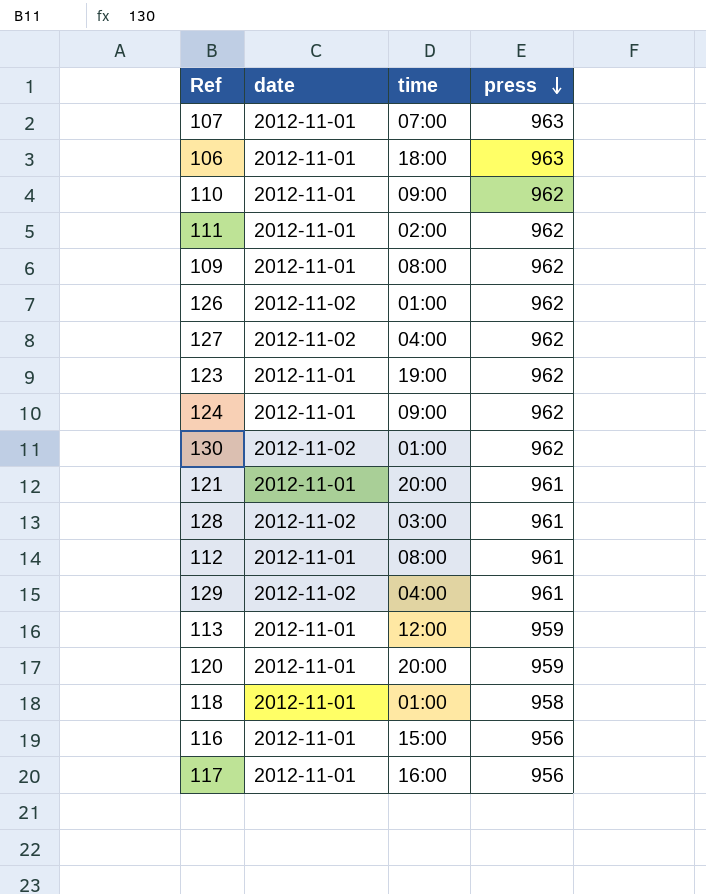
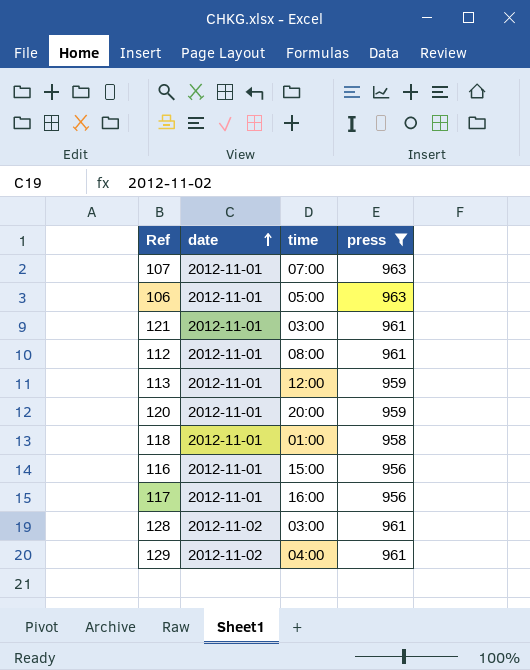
filter: none -> press != 962
row order: press descending -> date ascending
106 | time: 18:00 -> 05:00
121 | time: 20:00 -> 03:00

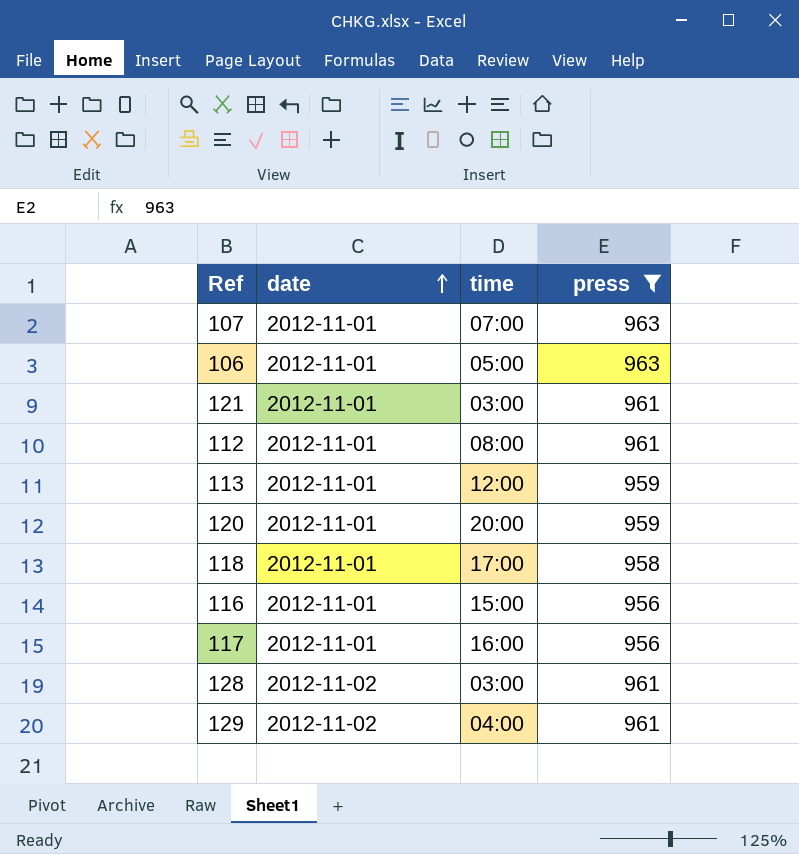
118 | time: 01:00 -> 17:00

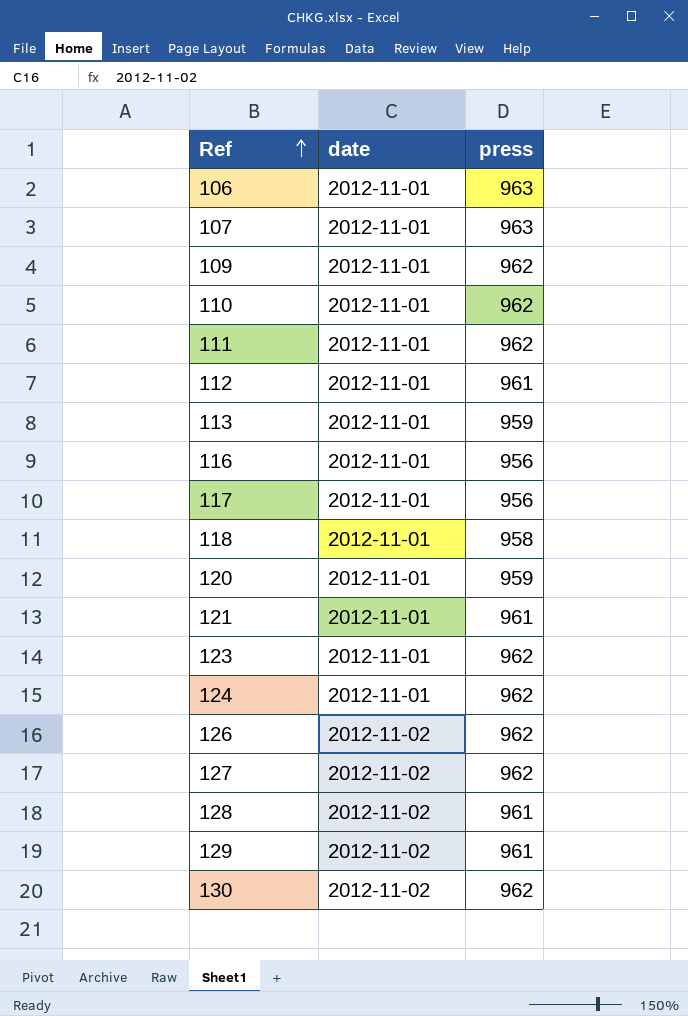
filter: press != 962 -> none
row order: date ascending -> Ref ascending
column time | position: 3 -> none

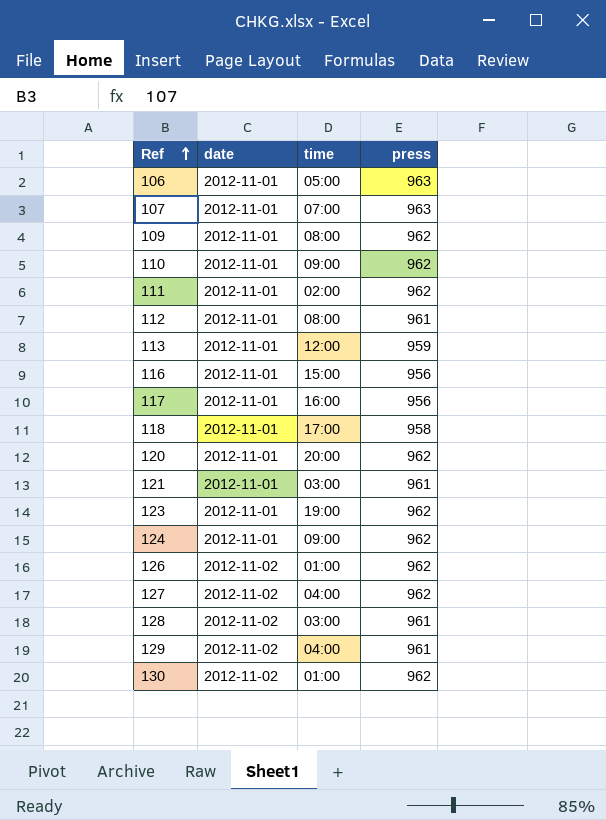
column time | position: none -> 3
120 | press: 959 -> 962

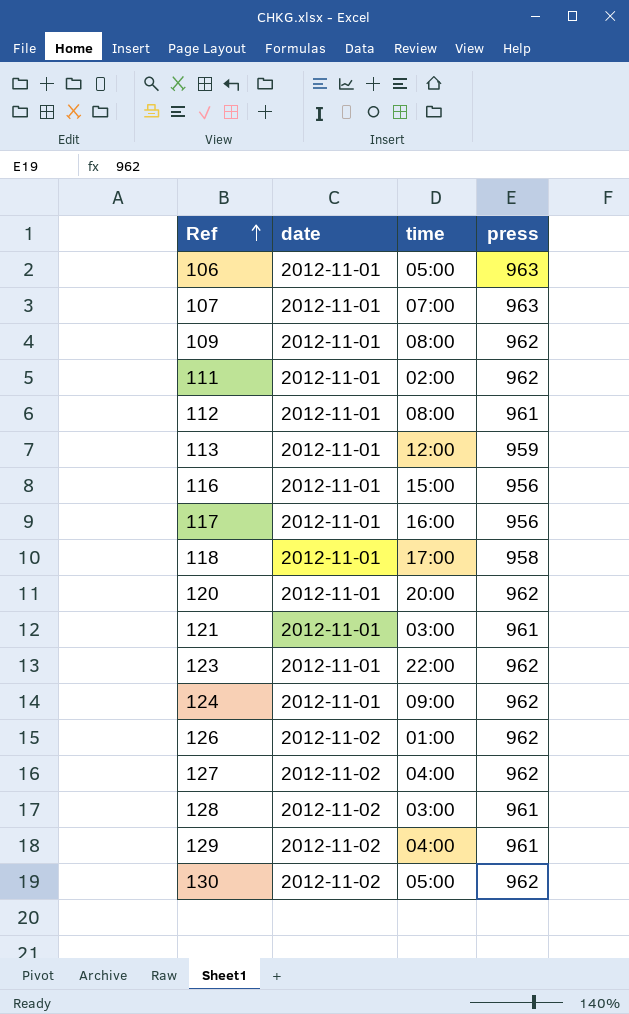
row 110: 2012-11-01 | 09:00 | 962 -> none
123 | time: 19:00 -> 22:00
130 | time: 01:00 -> 05:00

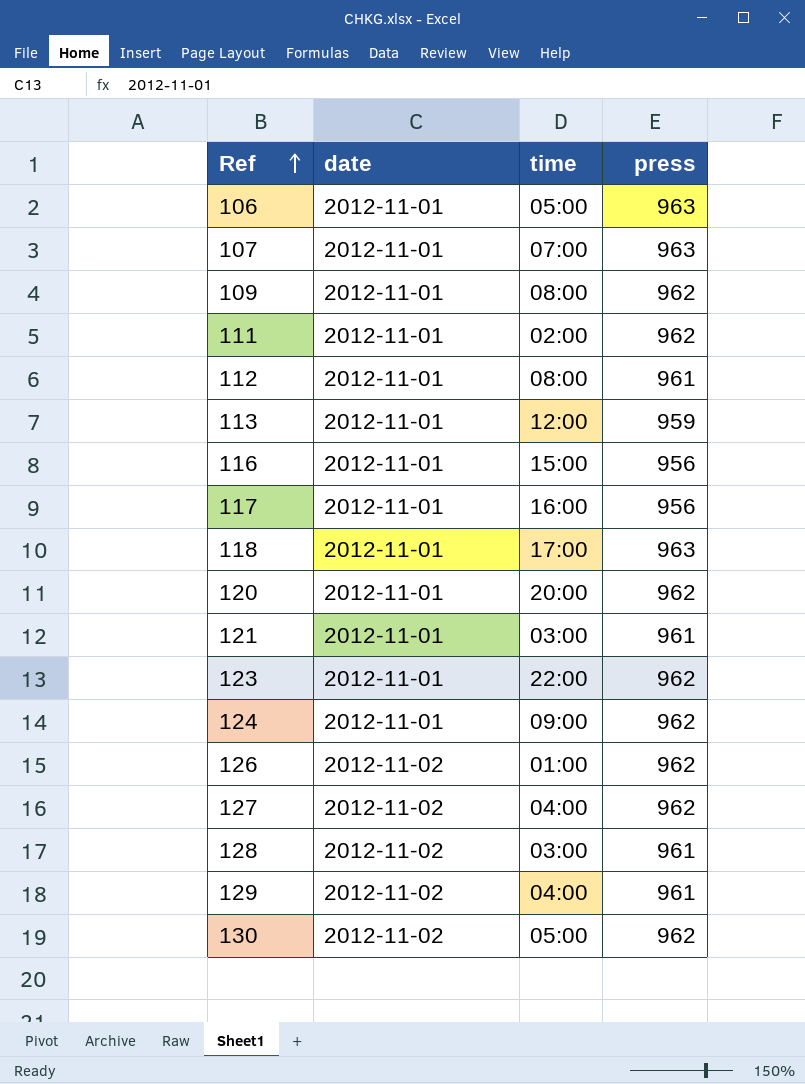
118 | press: 958 -> 963

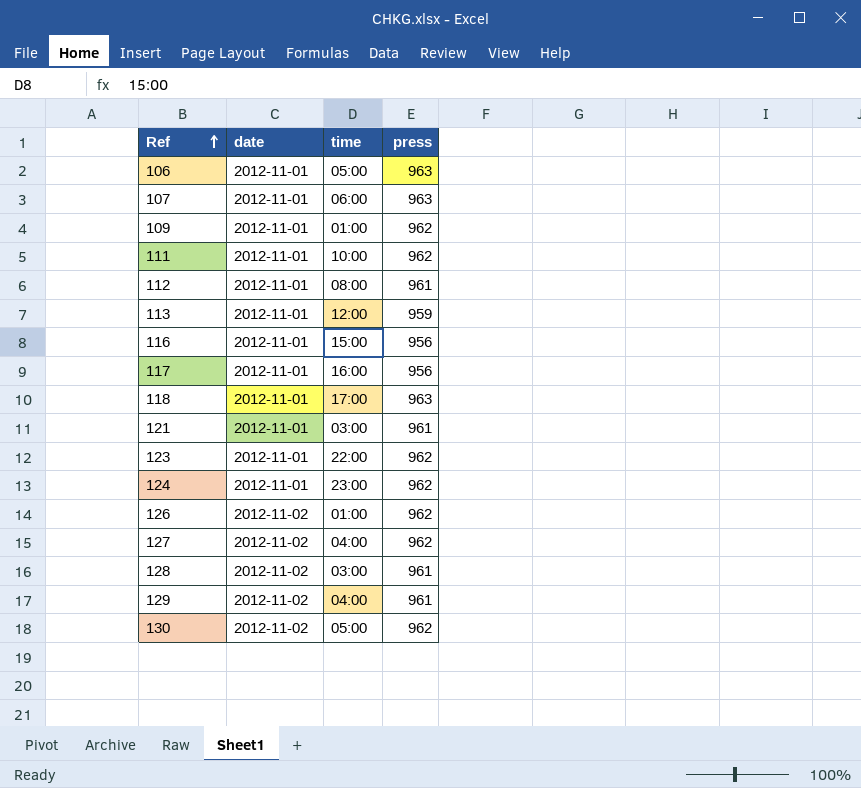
row 120: 2012-11-01 | 20:00 | 962 -> none
107 | time: 07:00 -> 06:00
109 | time: 08:00 -> 01:00
111 | time: 02:00 -> 10:00
124 | time: 09:00 -> 23:00

